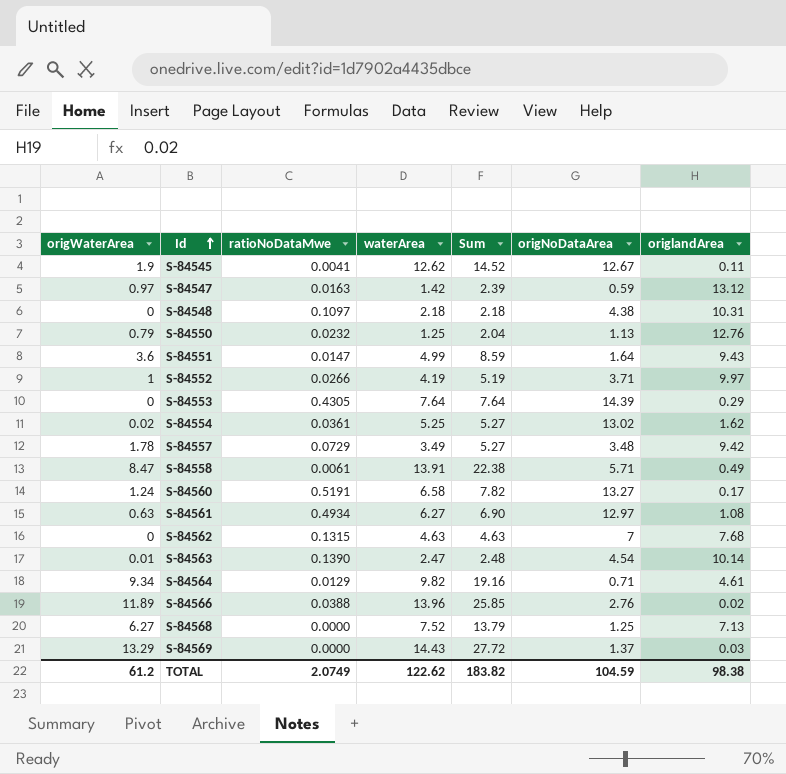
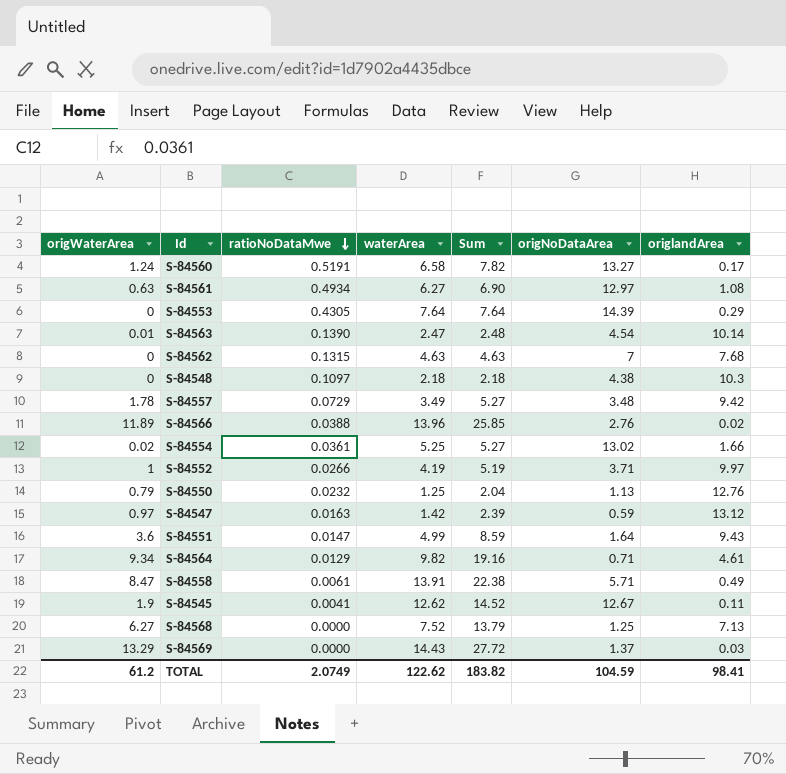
row order: Id ascending -> ratioNoDataMwe descending
S-84548 | origlandArea: 10.31 -> 10.3
S-84554 | origlandArea: 1.62 -> 1.66
TOTAL | origlandArea: 98.38 -> 98.41

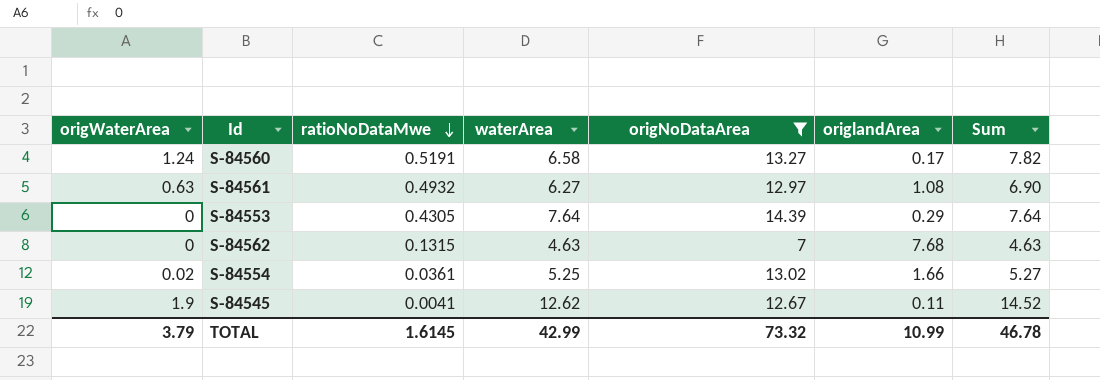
filter: none -> origNoDataArea >= 7
column Sum | position: 5 -> 7
S-84561 | ratioNoDataMwe: 0.4934 -> 0.4932
TOTAL | origWaterArea: 61.2 -> 3.79
TOTAL | ratioNoDataMwe: 2.0749 -> 1.6145
TOTAL | waterArea: 122.62 -> 42.99
TOTAL | origNoDataArea: 104.59 -> 73.32
TOTAL | origlandArea: 98.41 -> 10.99
TOTAL | Sum: 183.82 -> 46.78

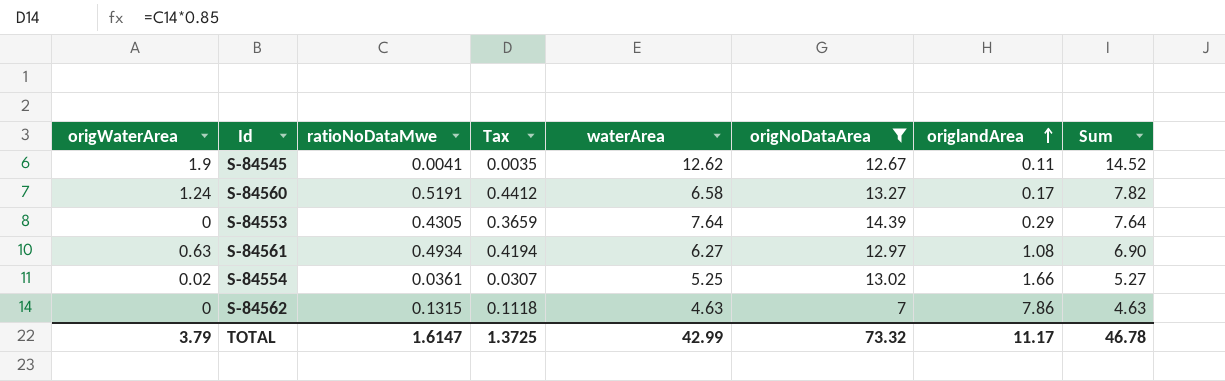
row order: ratioNoDataMwe descending -> origlandArea ascending
column Tax | formula: none -> [ratioNoDataMwe] * 0.85
S-84561 | ratioNoDataMwe: 0.4932 -> 0.4934
S-84562 | origlandArea: 7.68 -> 7.86
TOTAL | ratioNoDataMwe: 1.6145 -> 1.6147
TOTAL | origlandArea: 10.99 -> 11.17

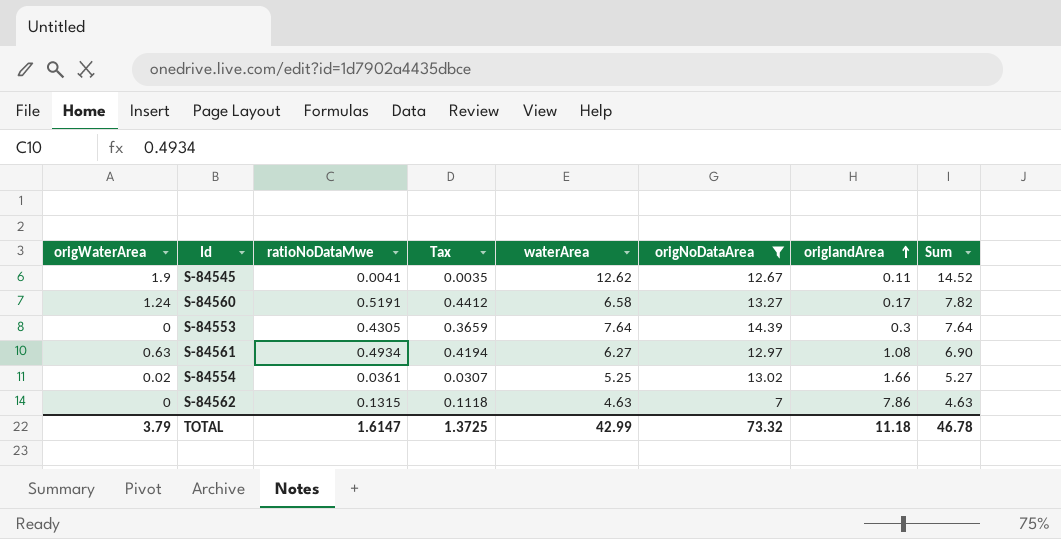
S-84553 | origlandArea: 0.29 -> 0.3
TOTAL | origlandArea: 11.17 -> 11.18

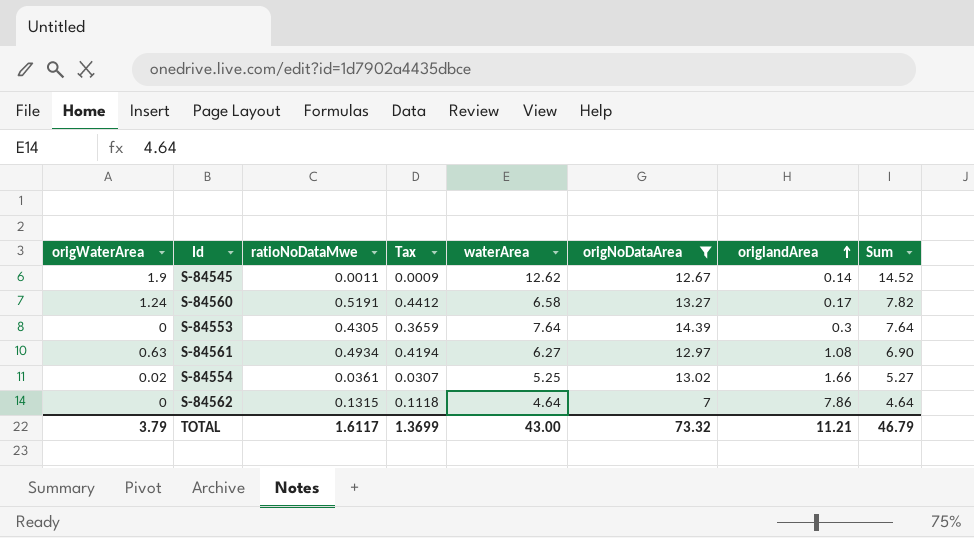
S-84545 | ratioNoDataMwe: 0.0041 -> 0.0011
S-84545 | Tax: 0.0035 -> 0.0009
S-84545 | origlandArea: 0.11 -> 0.14
S-84562 | waterArea: 4.63 -> 4.64
S-84562 | Sum: 4.63 -> 4.64
TOTAL | ratioNoDataMwe: 1.6147 -> 1.6117
TOTAL | Tax: 1.3725 -> 1.3699
TOTAL | waterArea: 42.99 -> 43.00
TOTAL | origlandArea: 11.18 -> 11.21
TOTAL | Sum: 46.78 -> 46.79

